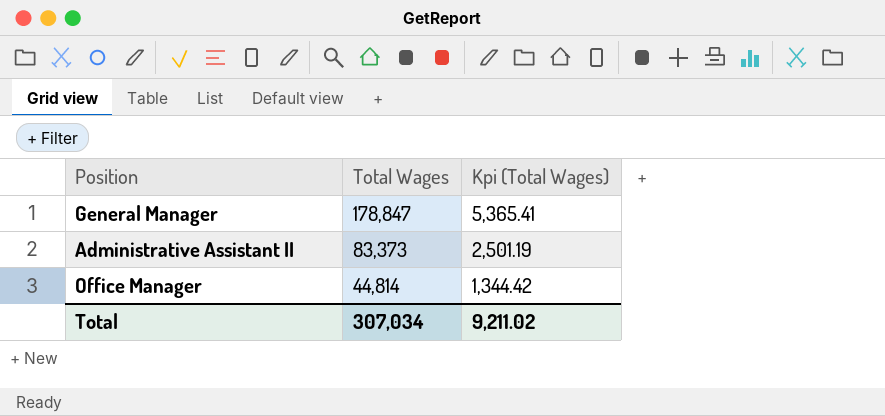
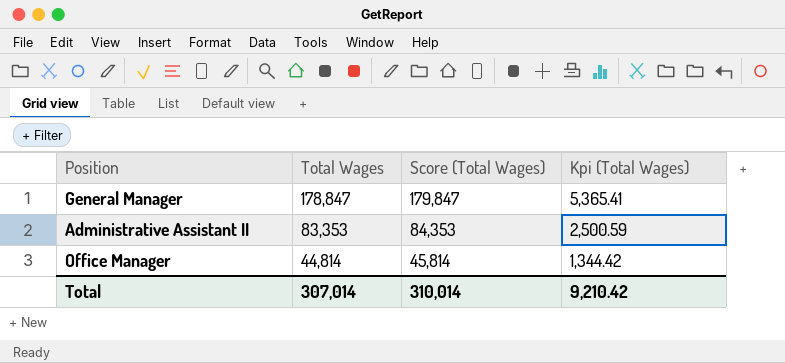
column Score (Total Wages) | formula: none -> [Total Wages] + 1000
Administrative Assistant II | Total Wages: 83,373 -> 83,353
Administrative Assistant II | Kpi (Total Wages): 2,501.19 -> 2,500.59
Total | Total Wages: 307,034 -> 307,014
Total | Kpi (Total Wages): 9,211.02 -> 9,210.42

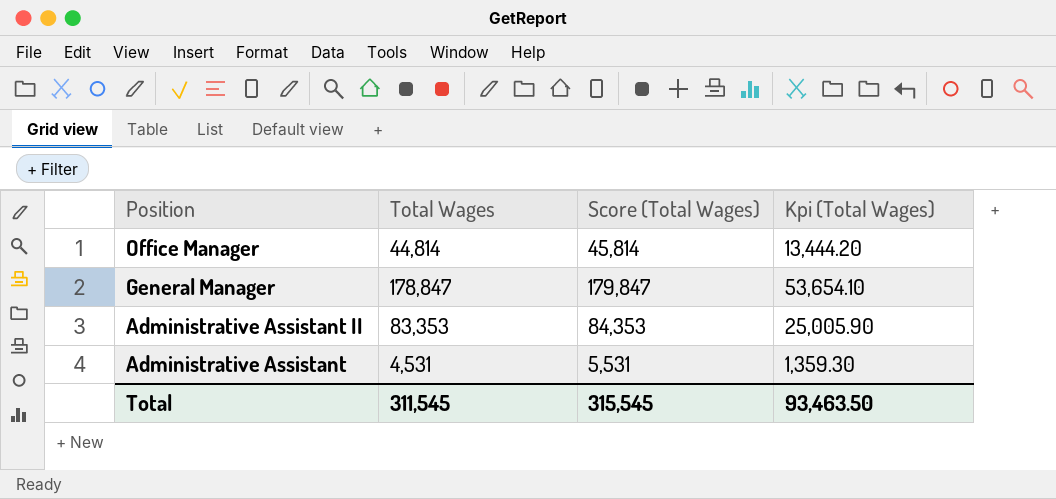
row order: Total Wages descending -> Position descending
column Kpi (Total Wages) | formula: [Total Wages] * 0.03 -> [Total Wages] * 0.3
row Administrative Assistant: none -> 4,531 | 5,531 | 1,359.30
Total | Total Wages: 307,014 -> 311,545
Total | Score (Total Wages): 310,014 -> 315,545
Total | Kpi (Total Wages): 9,210.42 -> 93,463.50

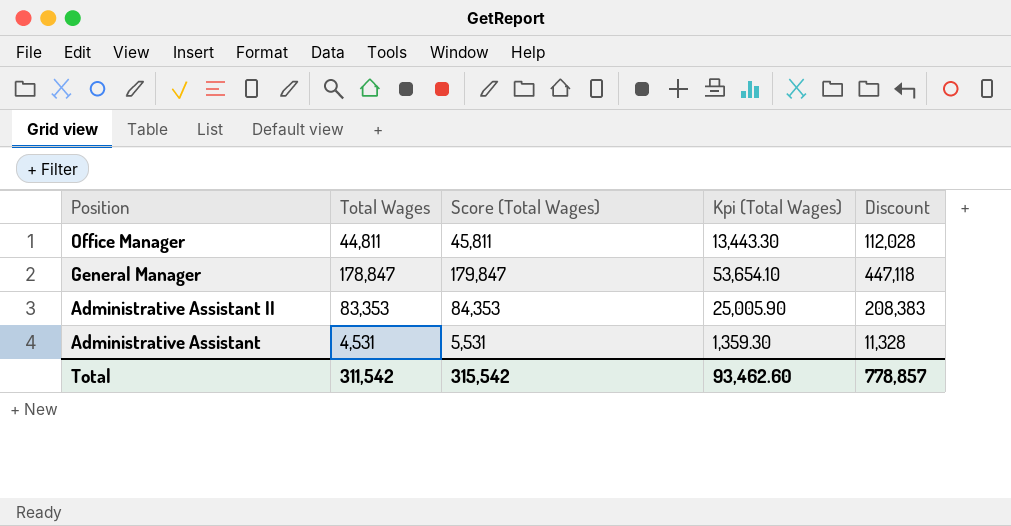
column Discount | formula: none -> [Total Wages] * 2.5
Office Manager | Total Wages: 44,814 -> 44,811
Office Manager | Score (Total Wages): 45,814 -> 45,811
Office Manager | Kpi (Total Wages): 13,444.20 -> 13,443.30
Total | Total Wages: 311,545 -> 311,542
Total | Score (Total Wages): 315,545 -> 315,542
Total | Kpi (Total Wages): 93,463.50 -> 93,462.60

